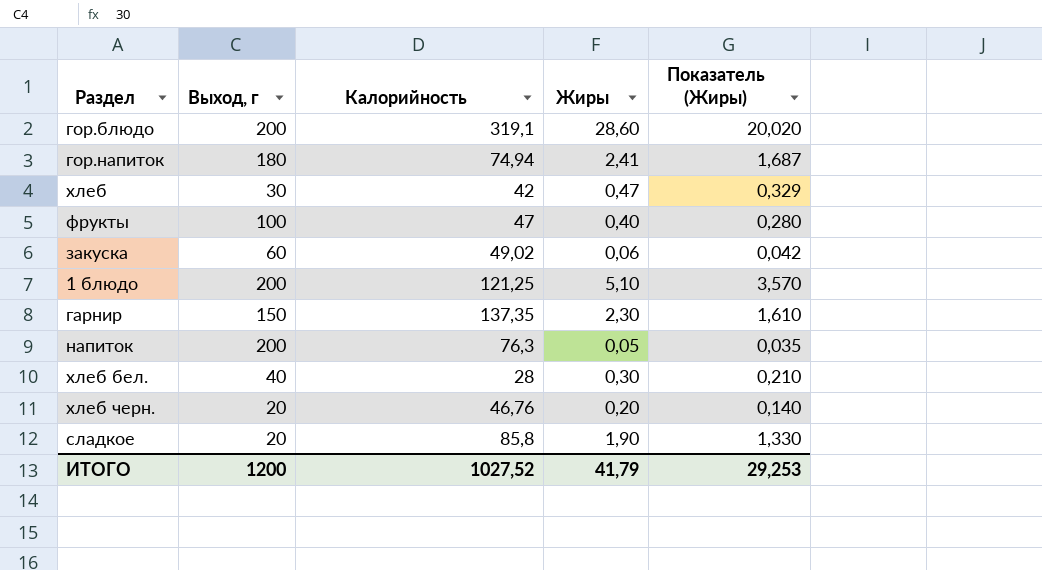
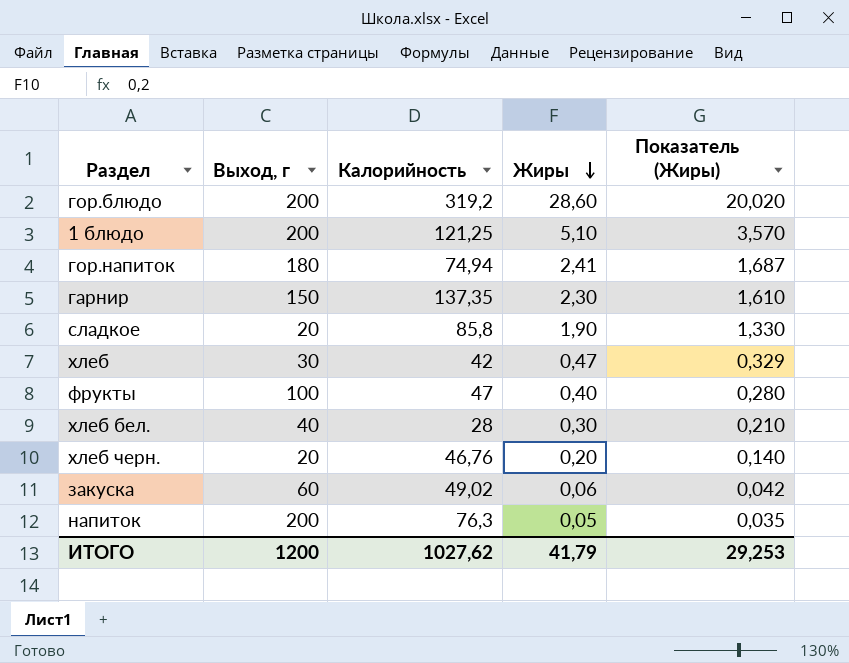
row order: none -> Жиры descending
гор.блюдо | Калорийность: 319,1 -> 319,2
ИТОГО | Калорийность: 1027,52 -> 1027,62

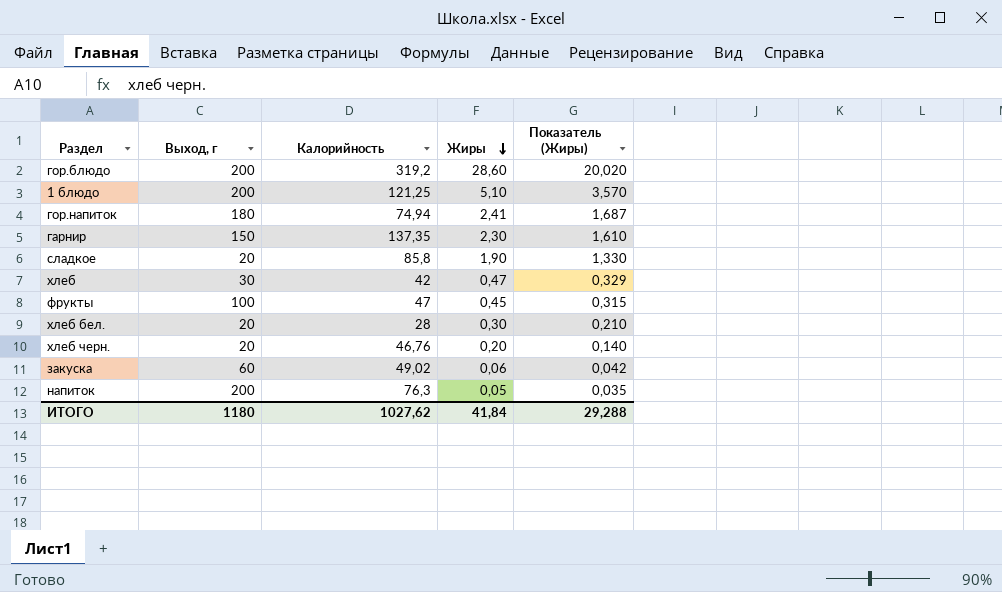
фрукты | Жиры: 0,40 -> 0,45
фрукты | Показатель (Жиры): 0,280 -> 0,315
хлеб бел. | Выход, г: 40 -> 20
ИТОГО | Выход, г: 1200 -> 1180
ИТОГО | Жиры: 41,79 -> 41,84
ИТОГО | Показатель (Жиры): 29,253 -> 29,288

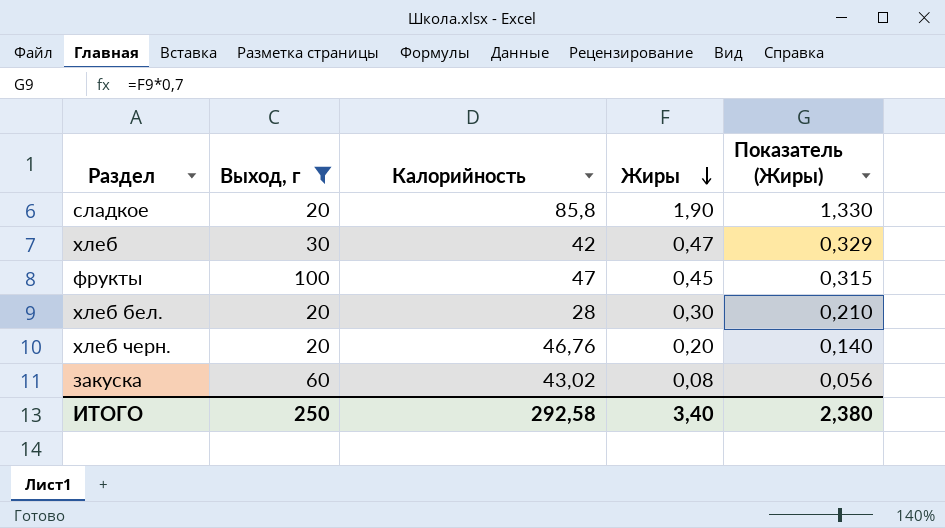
filter: none -> Выход, г <= 100
закуска | Калорийность: 49,02 -> 43,02
закуска | Жиры: 0,06 -> 0,08
закуска | Показатель (Жиры): 0,042 -> 0,056
ИТОГО | Выход, г: 1180 -> 250
ИТОГО | Калорийность: 1027,62 -> 292,58
ИТОГО | Жиры: 41,84 -> 3,40
ИТОГО | Показатель (Жиры): 29,288 -> 2,380

